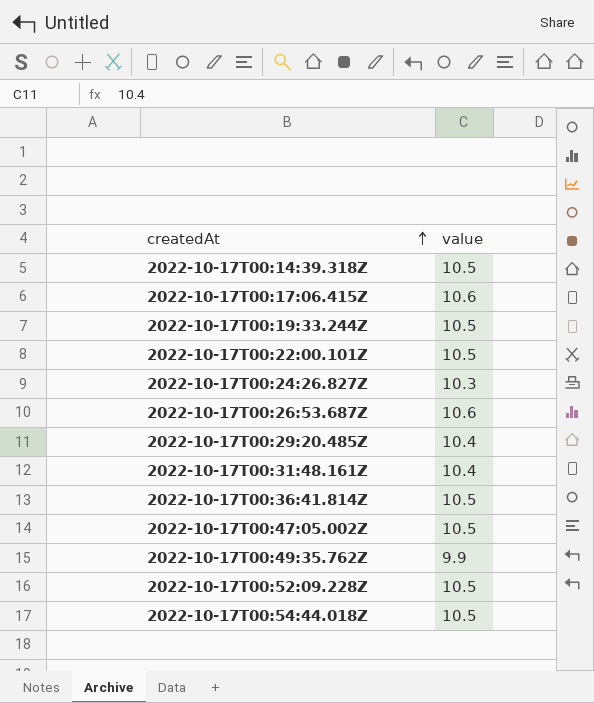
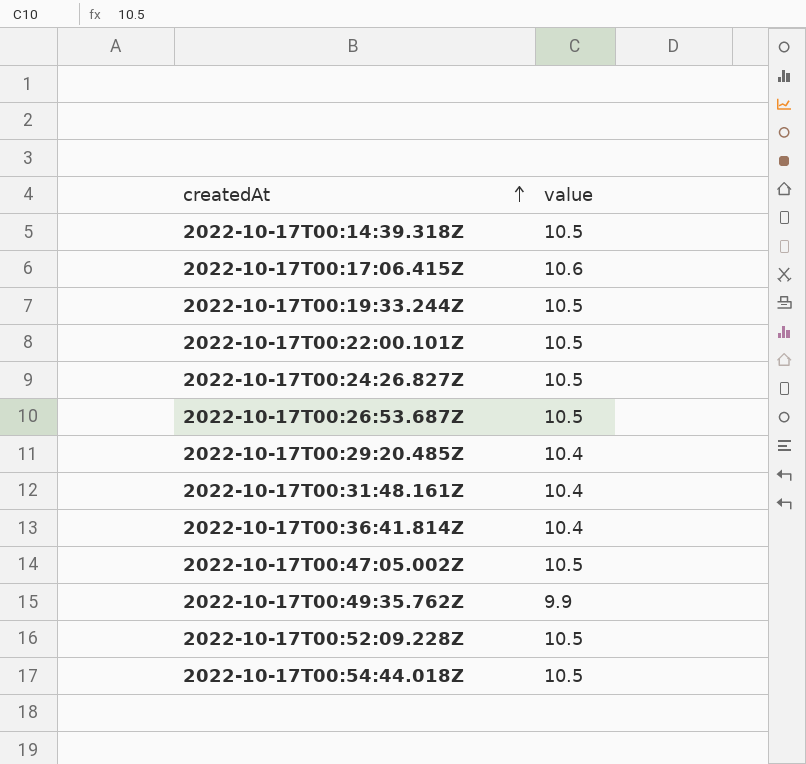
2022-10-17T00:24:26.827Z | value: 10.3 -> 10.5
2022-10-17T00:26:53.687Z | value: 10.6 -> 10.5
2022-10-17T00:36:41.814Z | value: 10.5 -> 10.4

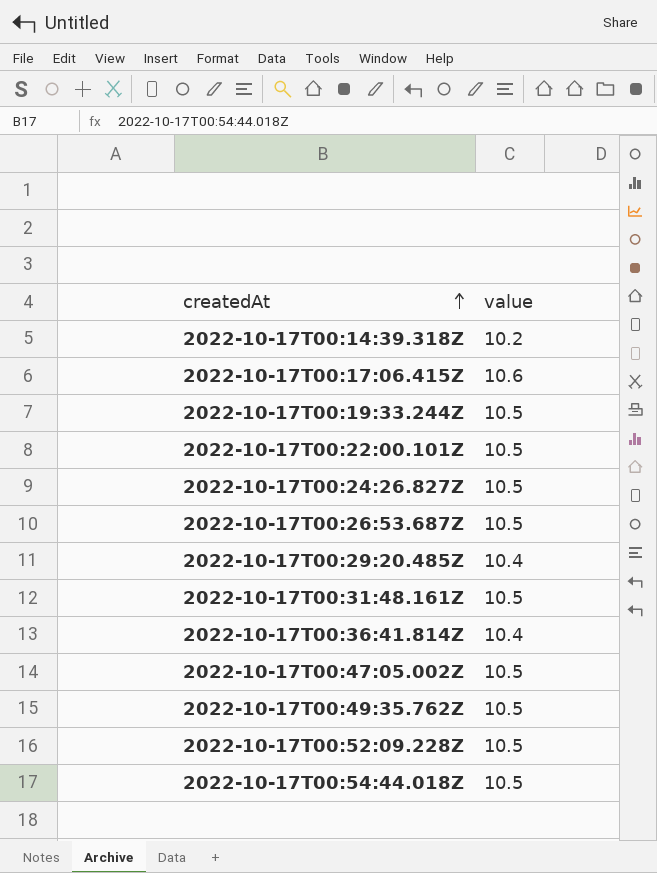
2022-10-17T00:14:39.318Z | value: 10.5 -> 10.2
2022-10-17T00:31:48.161Z | value: 10.4 -> 10.5
2022-10-17T00:49:35.762Z | value: 9.9 -> 10.5

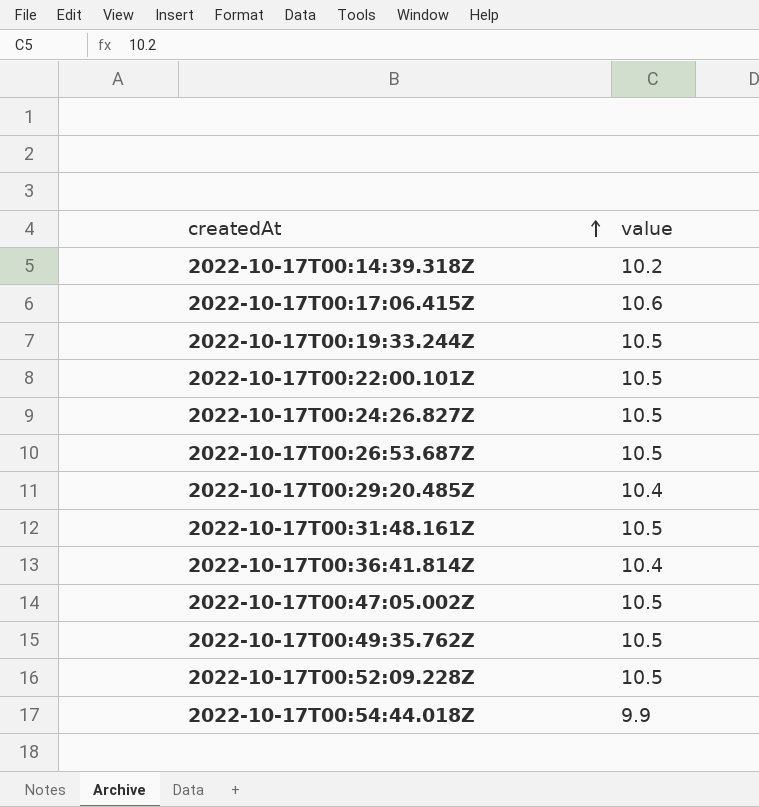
2022-10-17T00:54:44.018Z | value: 10.5 -> 9.9

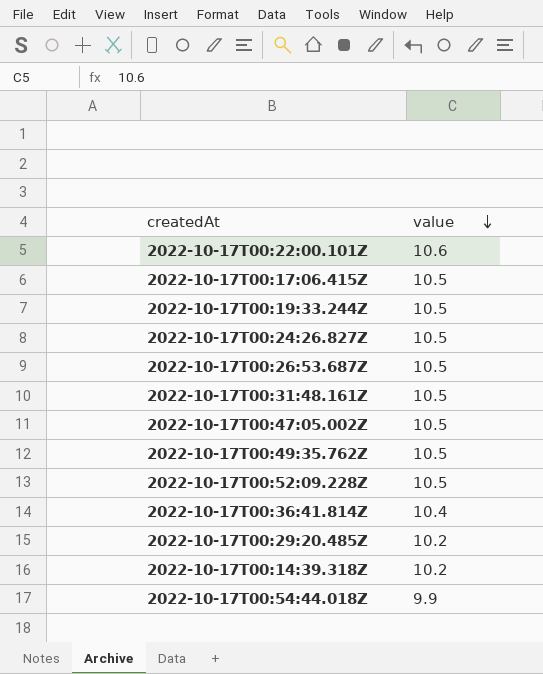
row order: createdAt ascending -> value descending
2022-10-17T00:22:00.101Z | value: 10.5 -> 10.6
2022-10-17T00:17:06.415Z | value: 10.6 -> 10.5
2022-10-17T00:29:20.485Z | value: 10.4 -> 10.2

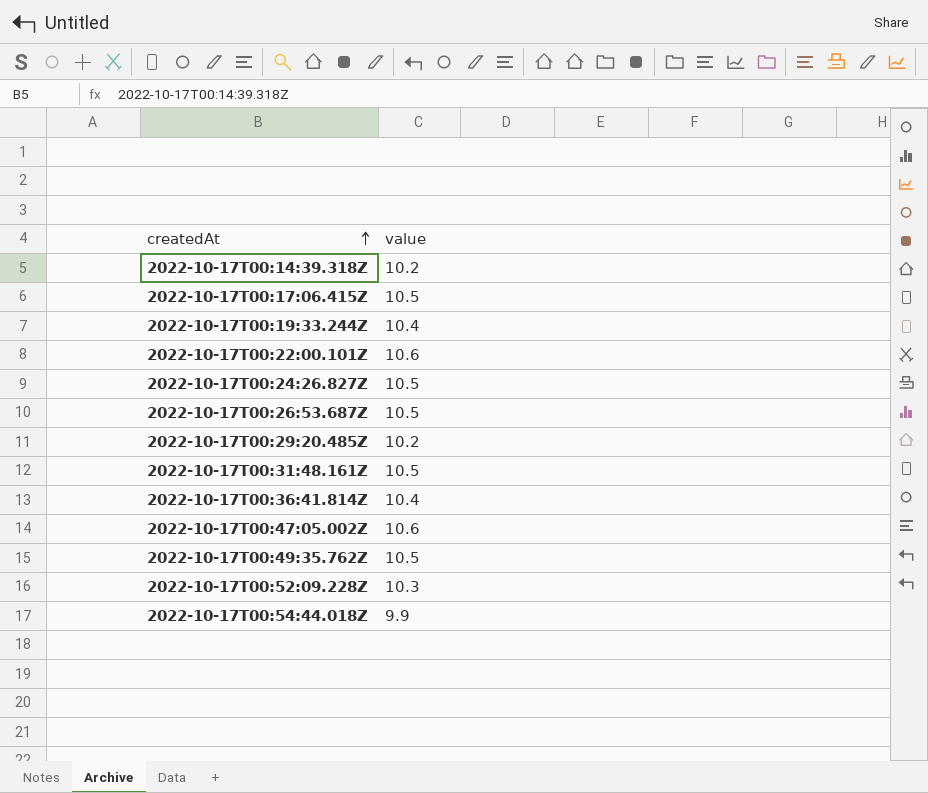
row order: value descending -> createdAt ascending
2022-10-17T00:19:33.244Z | value: 10.5 -> 10.4
2022-10-17T00:47:05.002Z | value: 10.5 -> 10.6
2022-10-17T00:52:09.228Z | value: 10.5 -> 10.3

